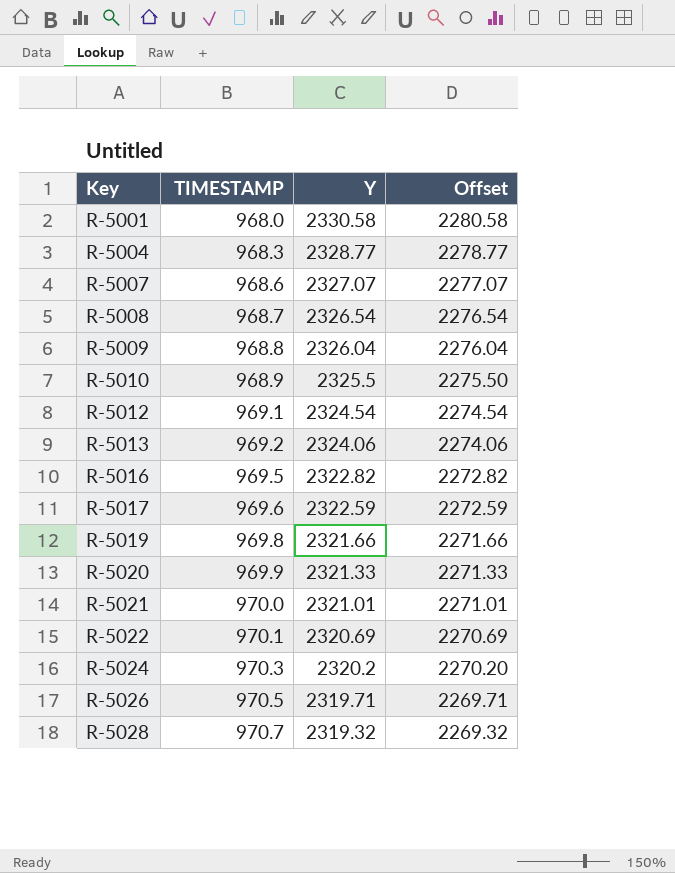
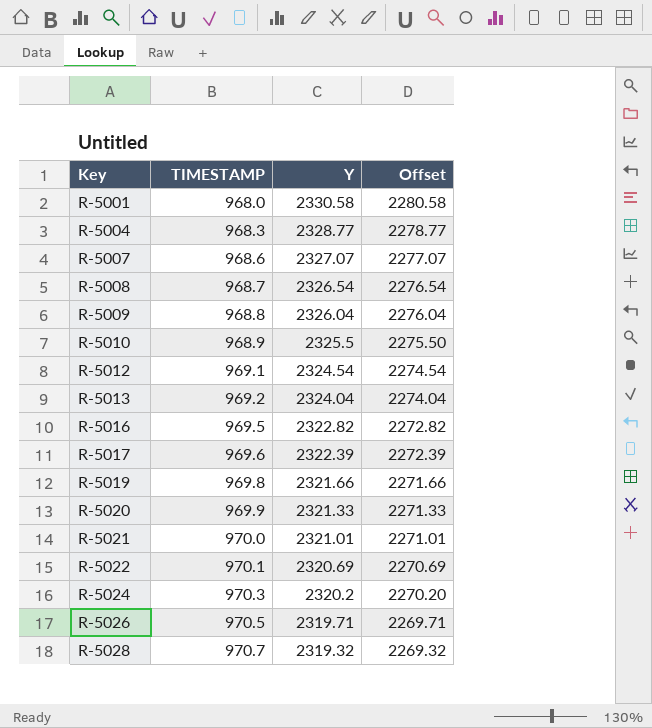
R-5013 | Y: 2324.06 -> 2324.04
R-5013 | Offset: 2274.06 -> 2274.04
R-5017 | Y: 2322.59 -> 2322.39
R-5017 | Offset: 2272.59 -> 2272.39

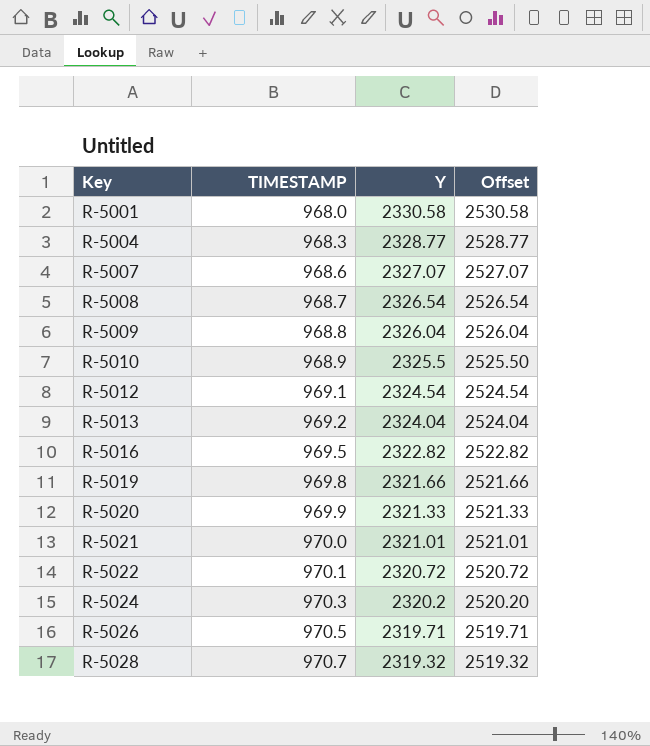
column Offset | formula: [Y] - 50 -> [Y] + 200
row R-5017: 969.6 | 2322.39 | 2272.39 -> none
R-5022 | Y: 2320.69 -> 2320.72

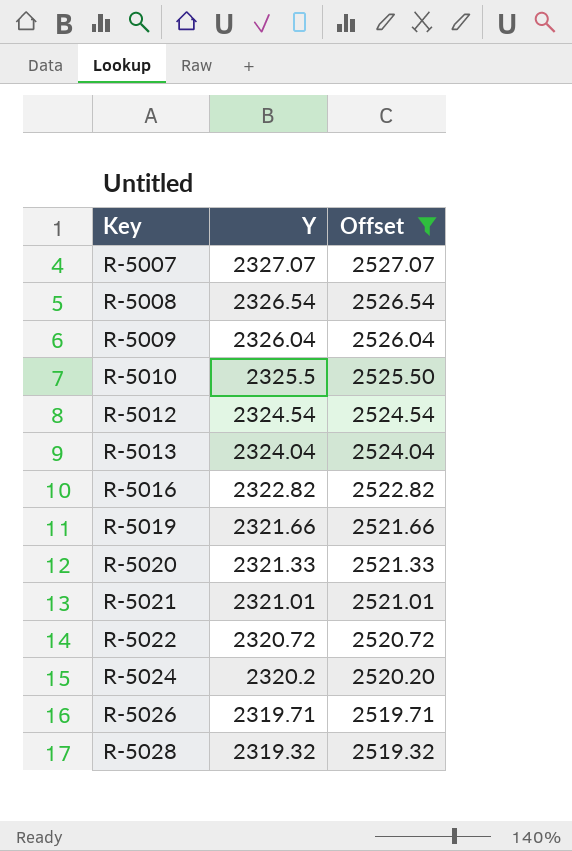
filter: none -> Offset <= 2527.07
column TIMESTAMP | position: 2 -> none

